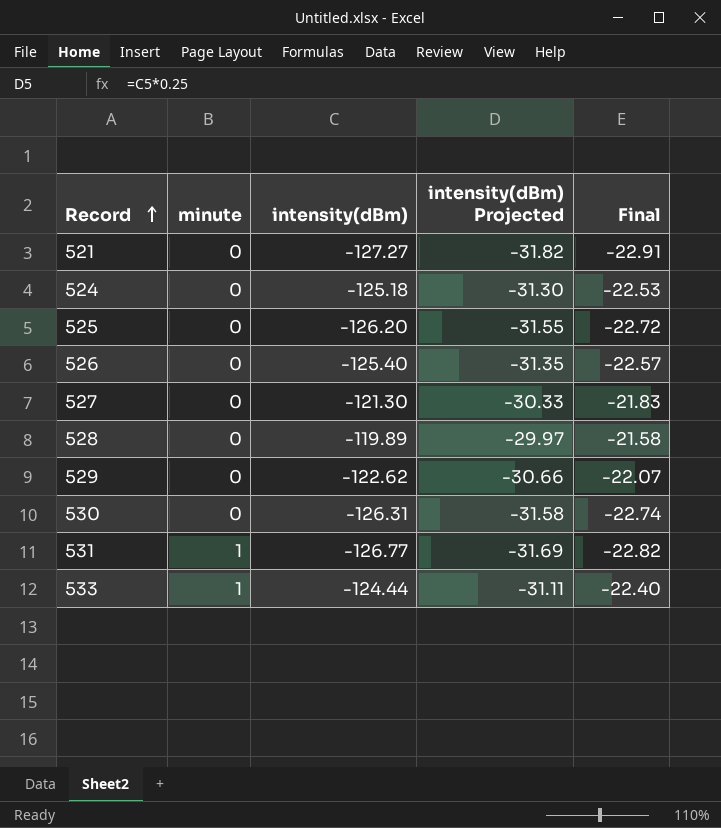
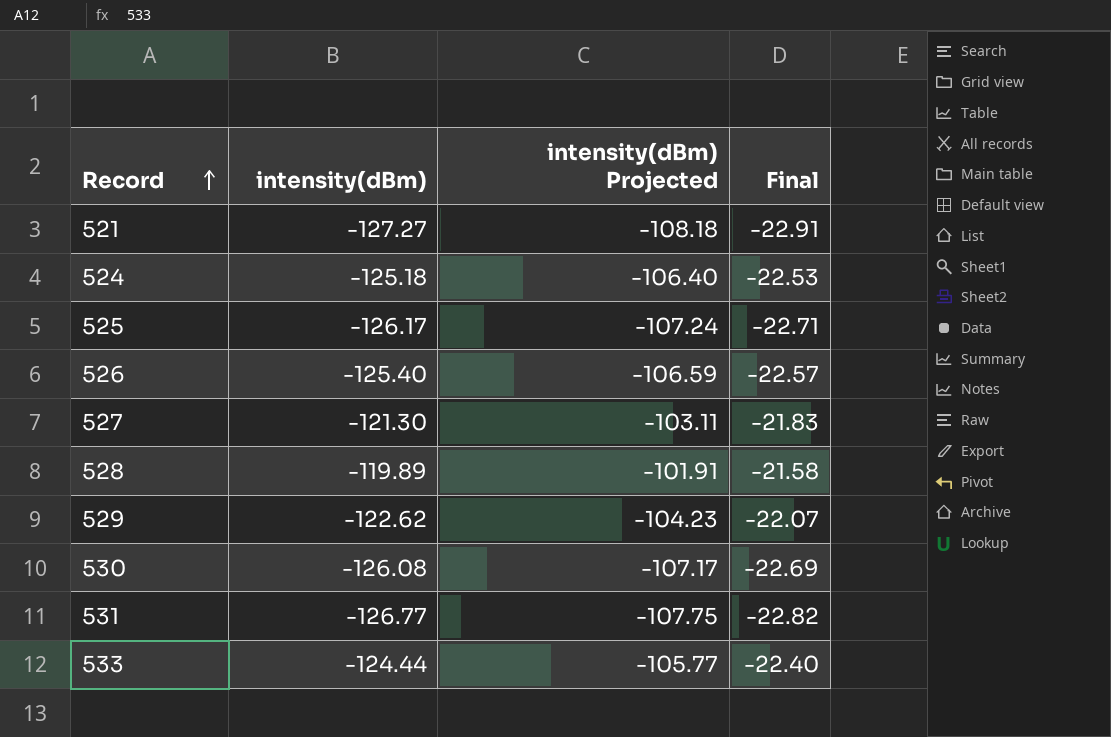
column minute | position: 2 -> none
column intensity(dBm) Projected | formula: [intensity(dBm)] * 0.25 -> [intensity(dBm)] * 0.85
525 | intensity(dBm): -126.20 -> -126.17
525 | Final: -22.72 -> -22.71
530 | intensity(dBm): -126.31 -> -126.08
530 | Final: -22.74 -> -22.69

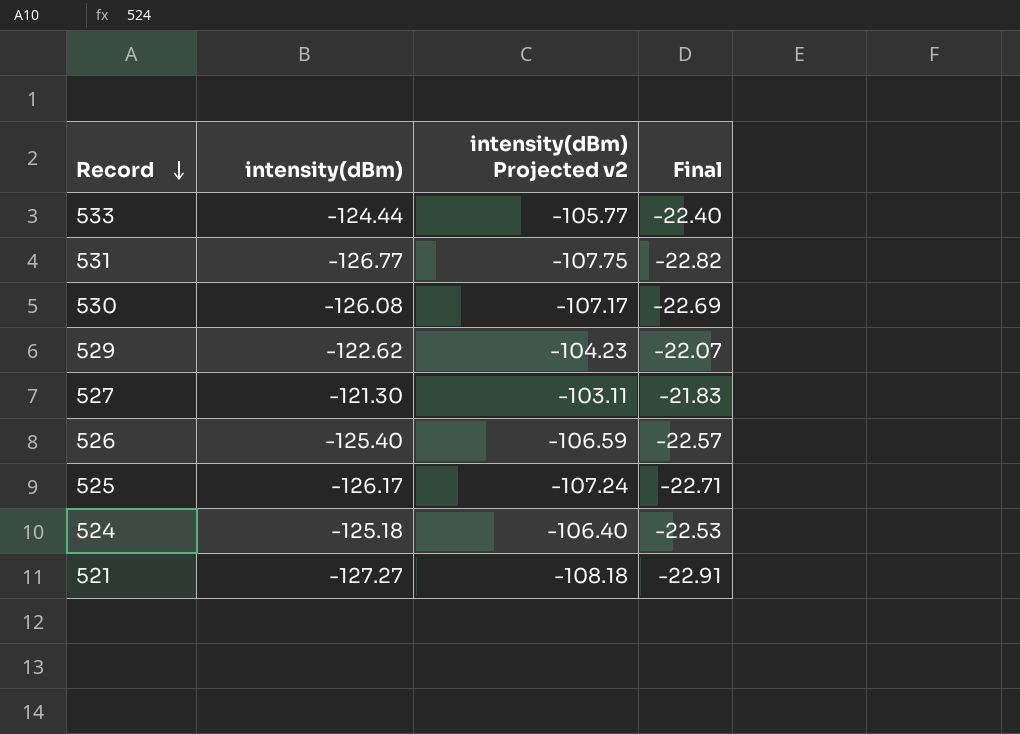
row order: Record ascending -> Record descending
column name: intensity(dBm) Projected -> intensity(dBm) Projected v2
row 528: -119.89 | -101.91 | -21.58 -> none

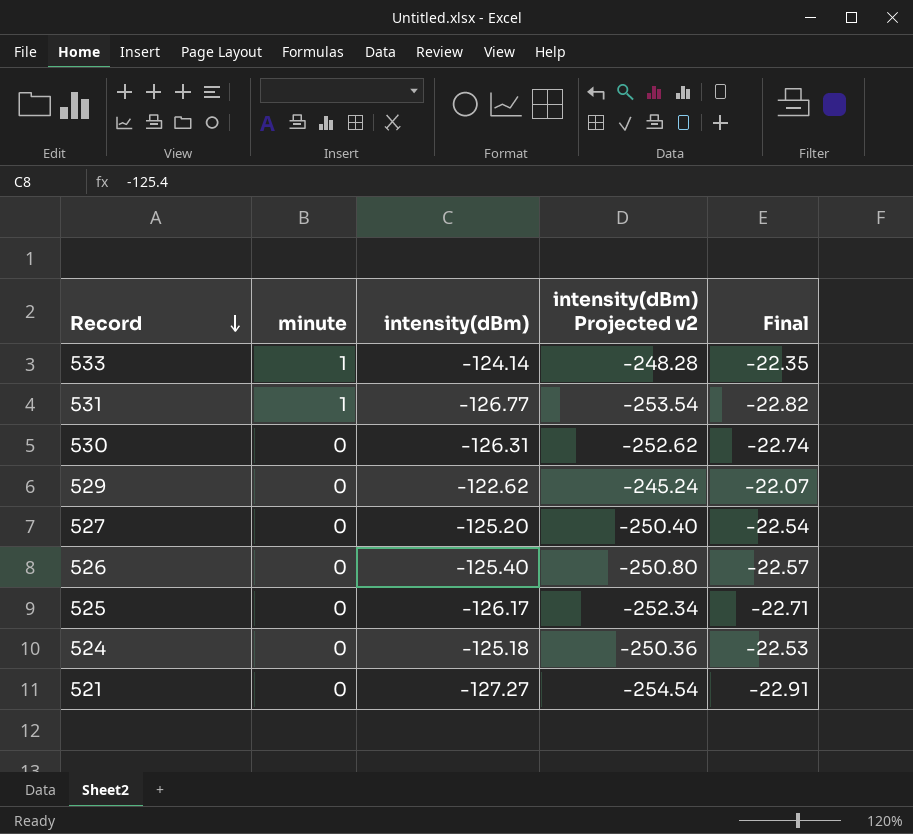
column minute | position: none -> 2
column intensity(dBm) Projected v2 | formula: [intensity(dBm)] * 0.85 -> [intensity(dBm)] * 2
533 | intensity(dBm): -124.44 -> -124.14
533 | Final: -22.40 -> -22.35
530 | intensity(dBm): -126.08 -> -126.31
530 | Final: -22.69 -> -22.74
527 | intensity(dBm): -121.30 -> -125.20
527 | Final: -21.83 -> -22.54

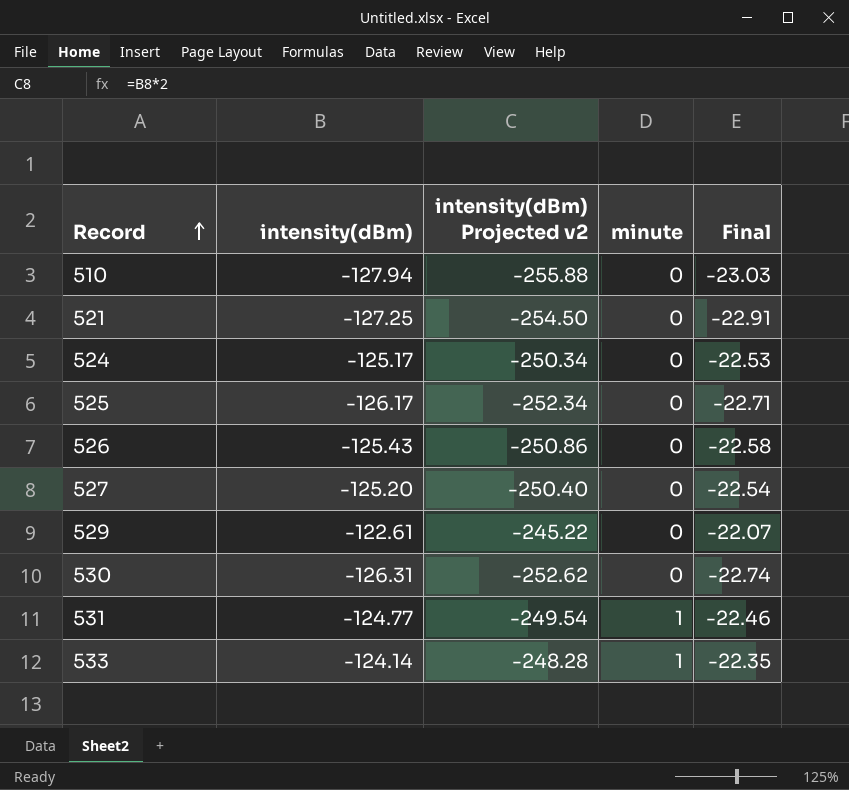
row order: Record descending -> Record ascending
column minute | position: 2 -> 4
row 510: none -> -127.94 | -255.88 | 0 | -23.03
521 | intensity(dBm): -127.27 -> -127.25
521 | intensity(dBm) Projected v2: -254.54 -> -254.50
524 | intensity(dBm): -125.18 -> -125.17
524 | intensity(dBm) Projected v2: -250.36 -> -250.34
526 | intensity(dBm): -125.40 -> -125.43
526 | intensity(dBm) Projected v2: -250.80 -> -250.86
526 | Final: -22.57 -> -22.58
529 | intensity(dBm): -122.62 -> -122.61
529 | intensity(dBm) Projected v2: -245.24 -> -245.22
531 | intensity(dBm): -126.77 -> -124.77
531 | intensity(dBm) Projected v2: -253.54 -> -249.54
531 | Final: -22.82 -> -22.46

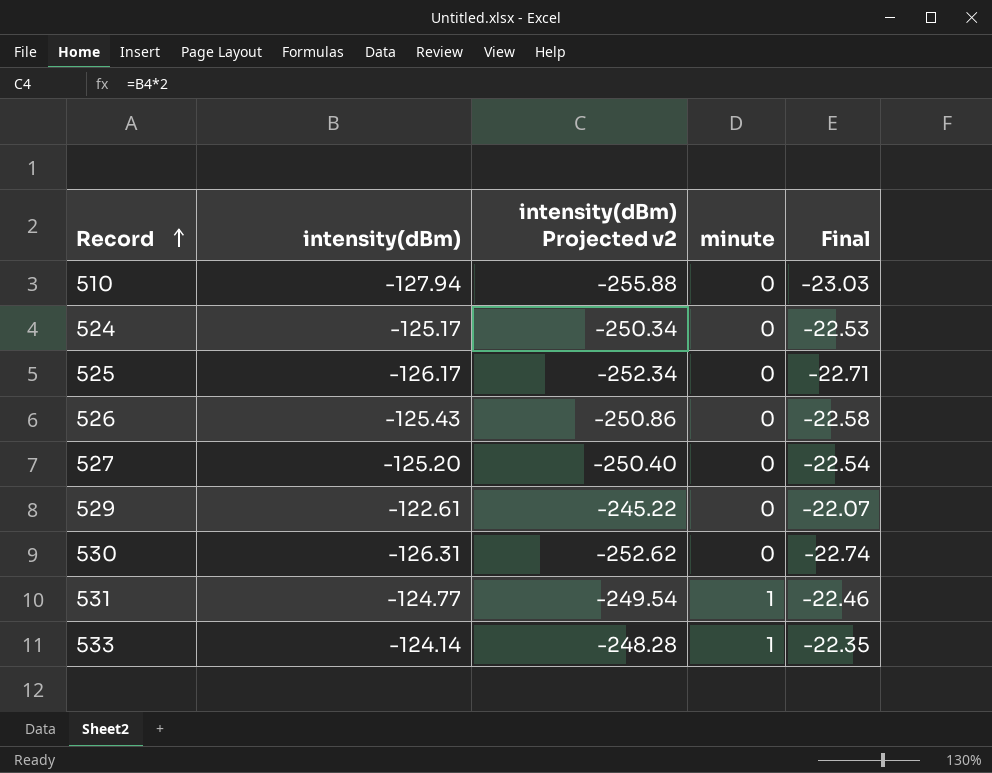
row 521: -127.25 | -254.50 | 0 | -22.91 -> none

